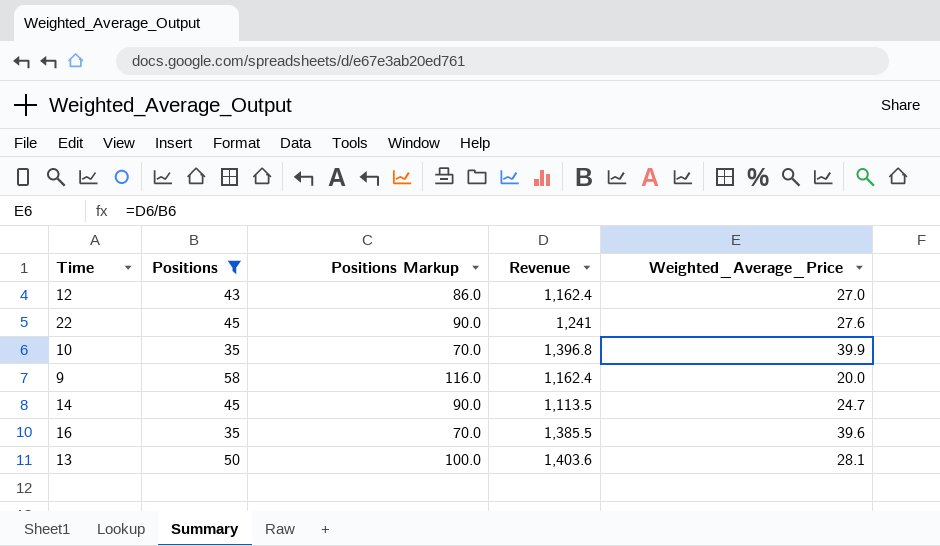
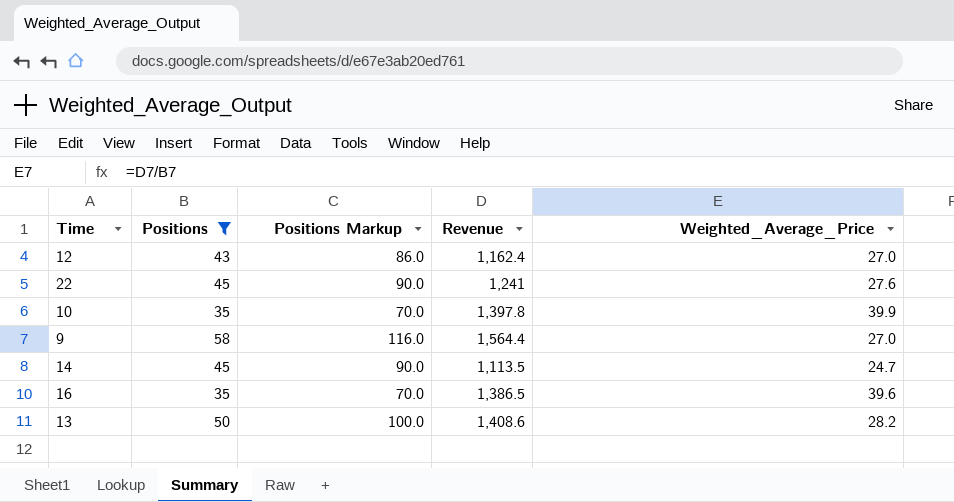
10 | Revenue: 1,396.8 -> 1,397.8
9 | Revenue: 1,162.4 -> 1,564.4
9 | Weighted_Average_Price: 20.0 -> 27.0
16 | Revenue: 1,385.5 -> 1,386.5
13 | Revenue: 1,403.6 -> 1,408.6
13 | Weighted_Average_Price: 28.1 -> 28.2

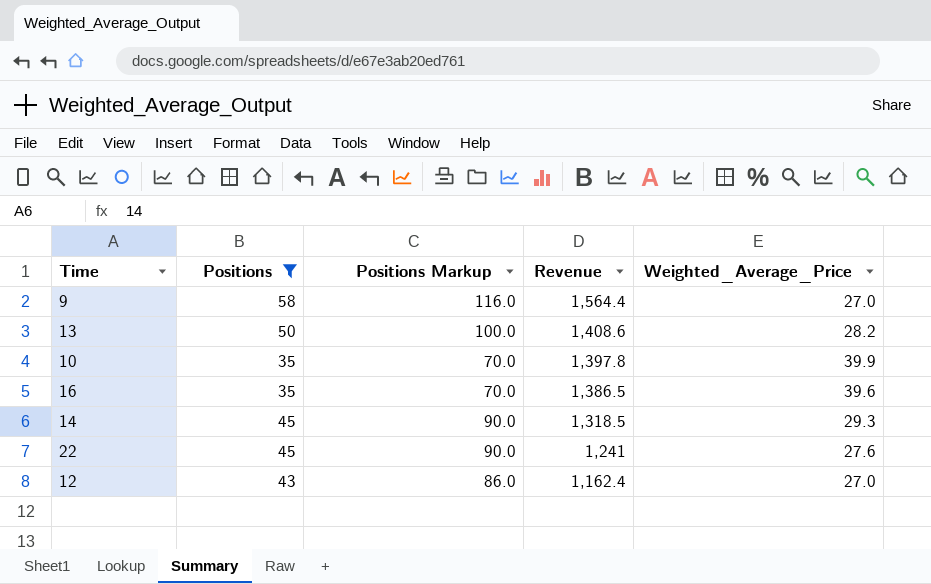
row order: none -> Revenue descending
14 | Revenue: 1,113.5 -> 1,318.5
14 | Weighted_Average_Price: 24.7 -> 29.3

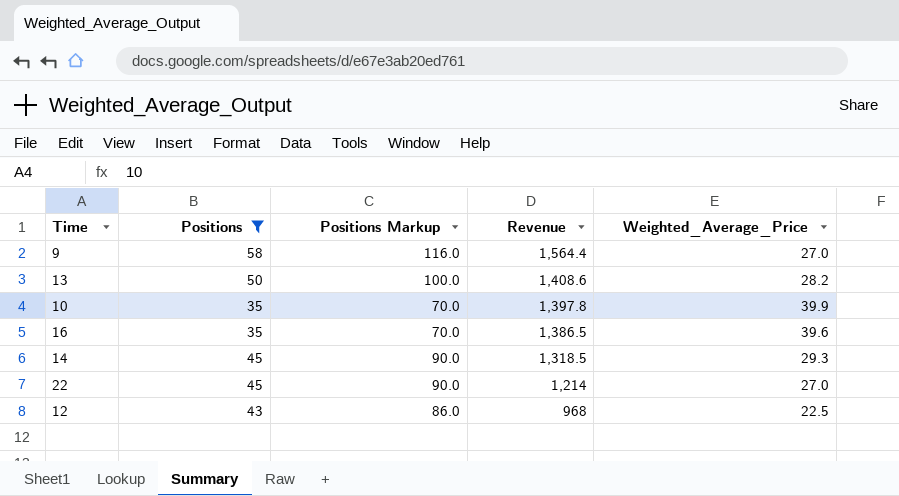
22 | Revenue: 1,241 -> 1,214
22 | Weighted_Average_Price: 27.6 -> 27.0
12 | Revenue: 1,162.4 -> 968
12 | Weighted_Average_Price: 27.0 -> 22.5

